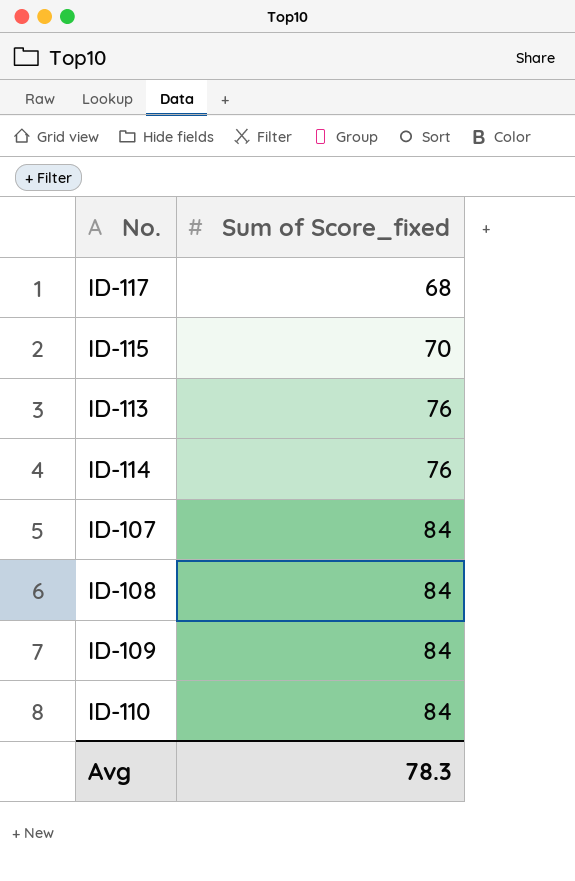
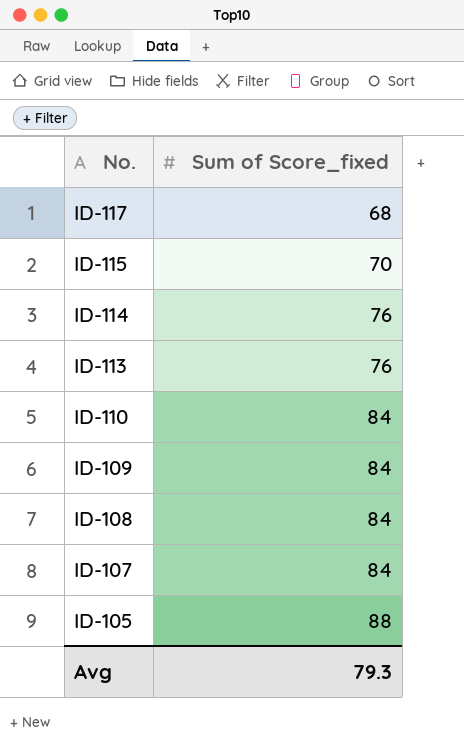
row order: Sum of Score_fixed ascending -> No. descending
row ID-105: none -> 88
Avg | Sum of Score_fixed: 78.3 -> 79.3

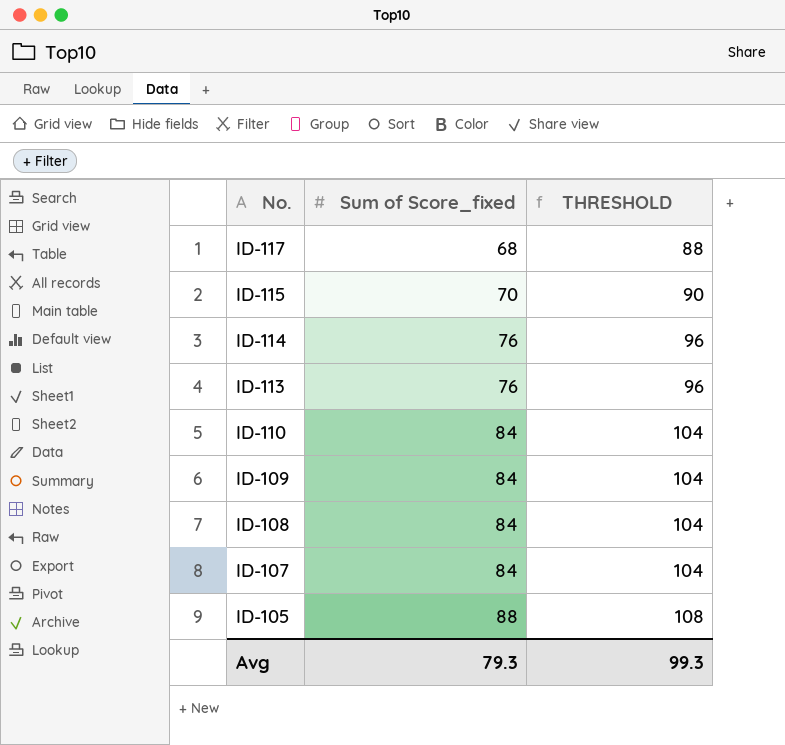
column THRESHOLD | formula: none -> [Sum of Score_fixed] + 20

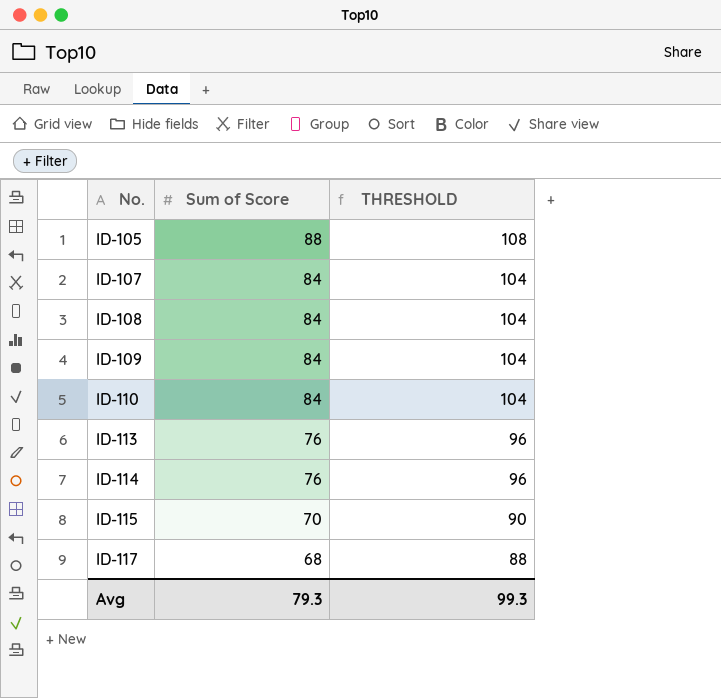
row order: No. descending -> No. ascending
column name: Sum of Score_fixed -> Sum of Score

